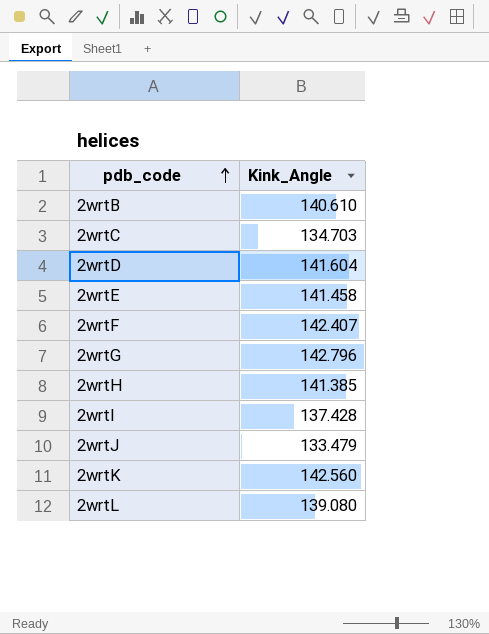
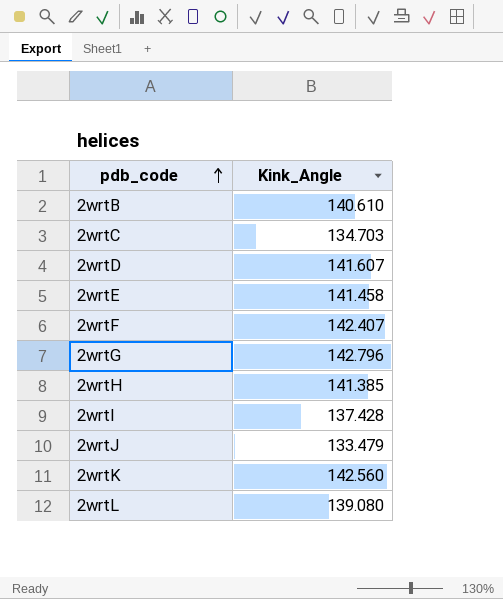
2wrtD | Kink_Angle: 141.604 -> 141.607

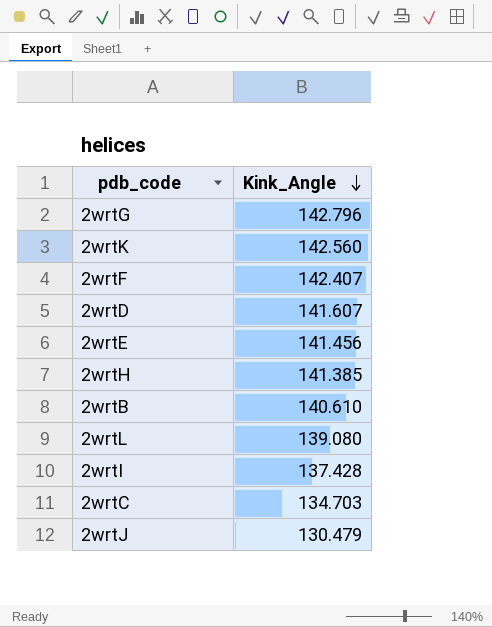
row order: pdb_code ascending -> Kink_Angle descending
2wrtE | Kink_Angle: 141.458 -> 141.456
2wrtJ | Kink_Angle: 133.479 -> 130.479

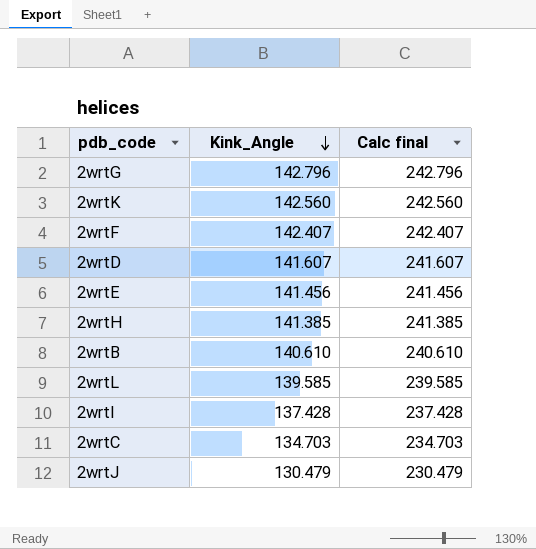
column Calc final | formula: none -> [Kink_Angle] + 100
2wrtL | Kink_Angle: 139.080 -> 139.585

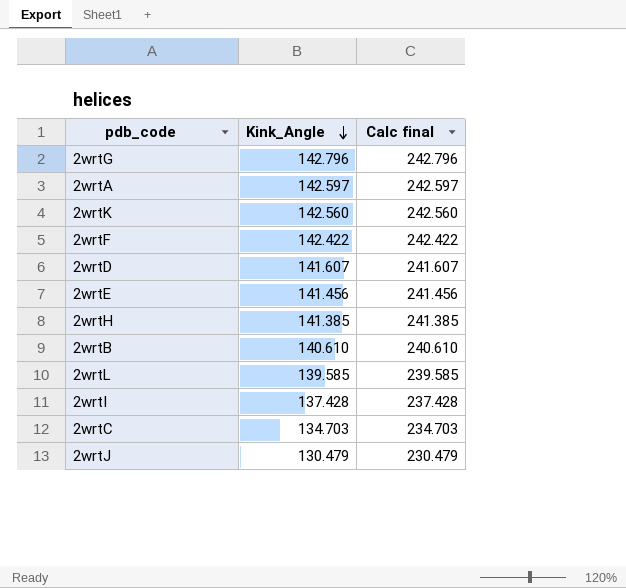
row 2wrtA: none -> 142.597 | 242.597
2wrtF | Kink_Angle: 142.407 -> 142.422
2wrtF | Calc final: 242.407 -> 242.422

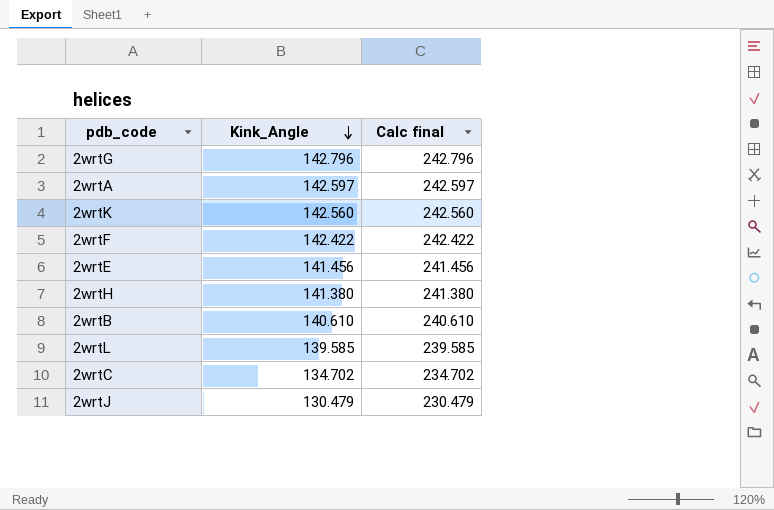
row 2wrtD: 141.607 | 241.607 -> none
row 2wrtI: 137.428 | 237.428 -> none
2wrtH | Kink_Angle: 141.385 -> 141.380
2wrtH | Calc final: 241.385 -> 241.380
2wrtC | Kink_Angle: 134.703 -> 134.702
2wrtC | Calc final: 234.703 -> 234.702

